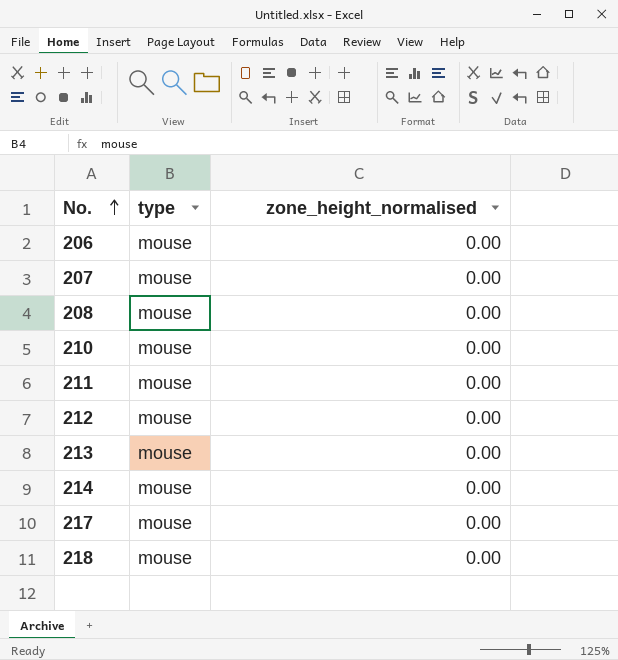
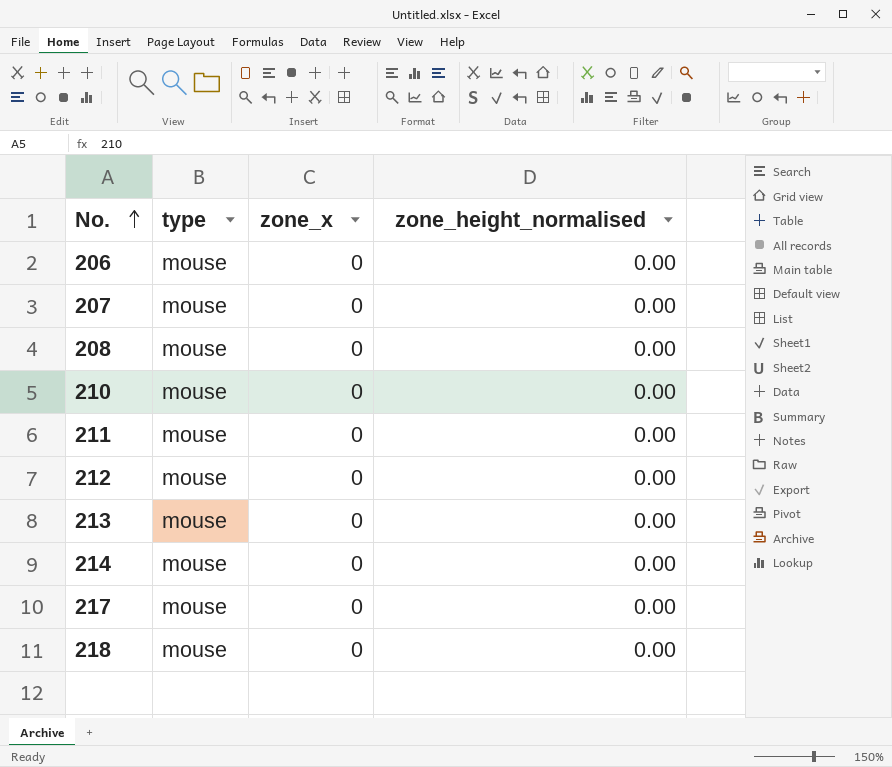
column zone_x | position: none -> 3

